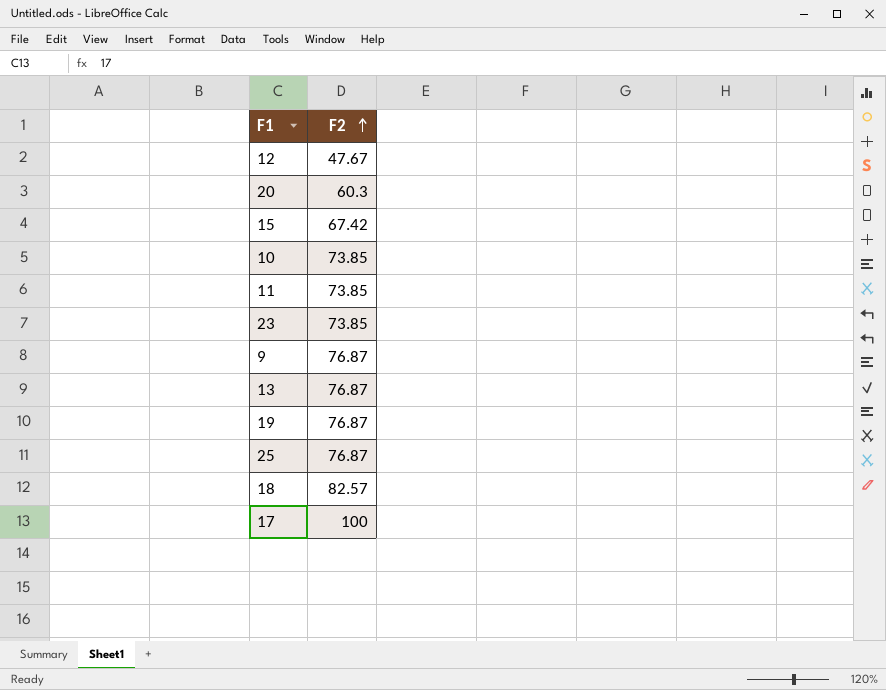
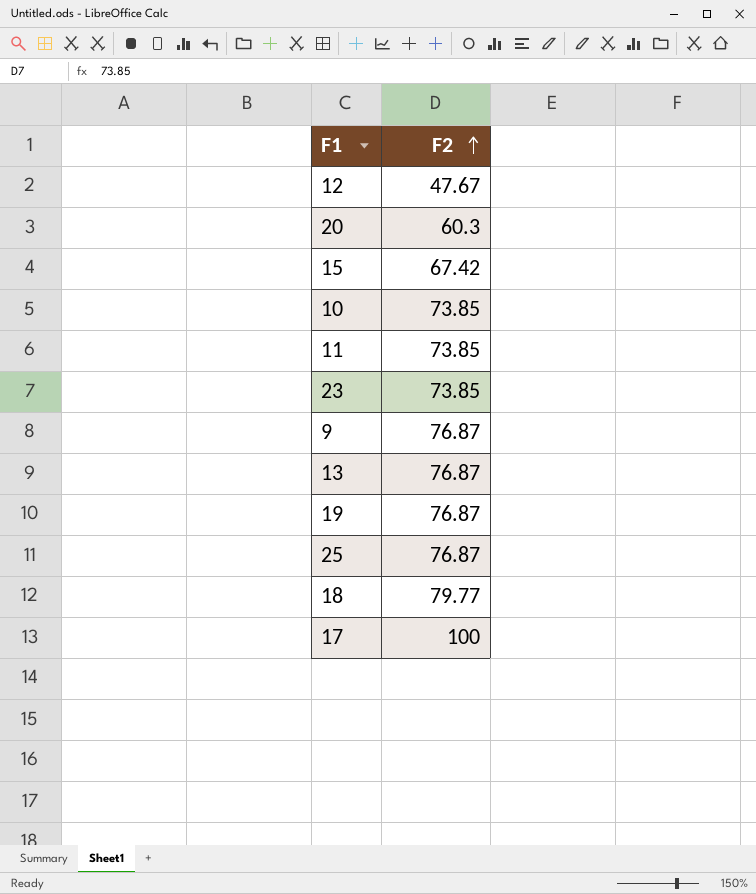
18 | F2: 82.57 -> 79.77

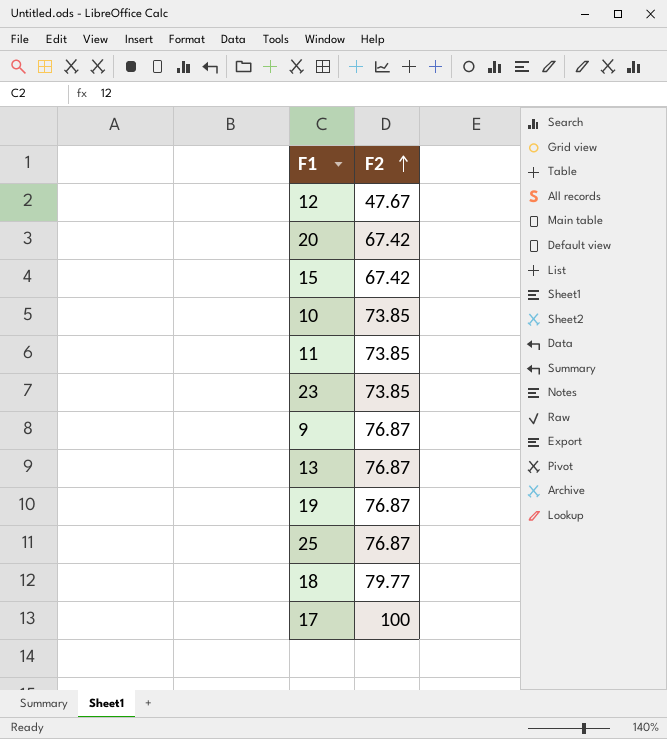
20 | F2: 60.3 -> 67.42

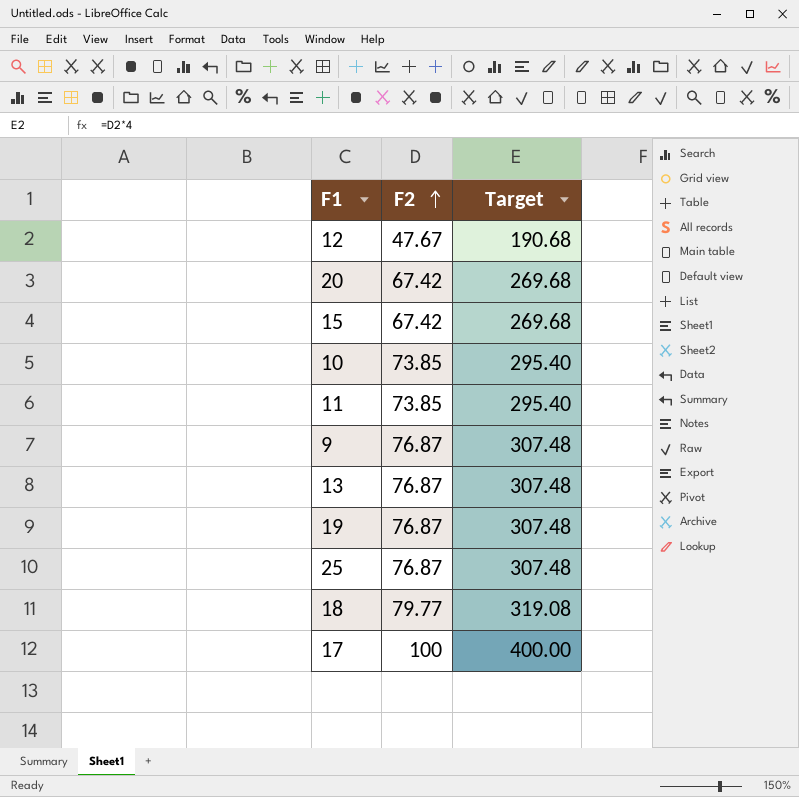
column Target | formula: none -> [F2] * 4
row 23: 73.85 -> none

